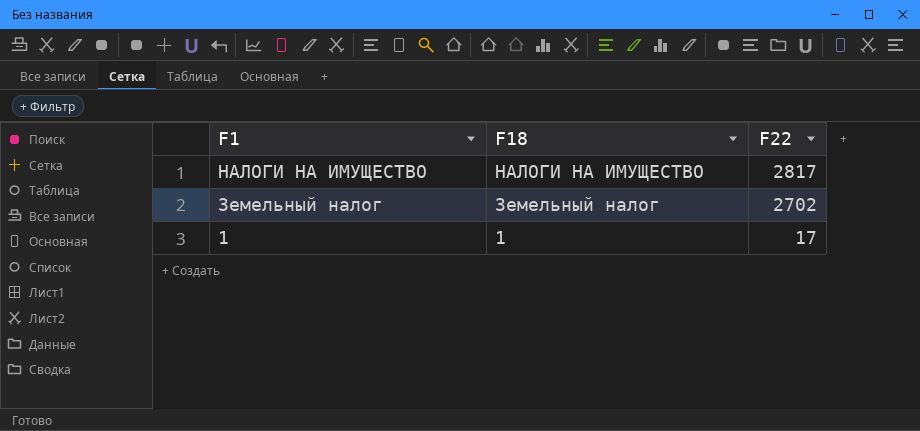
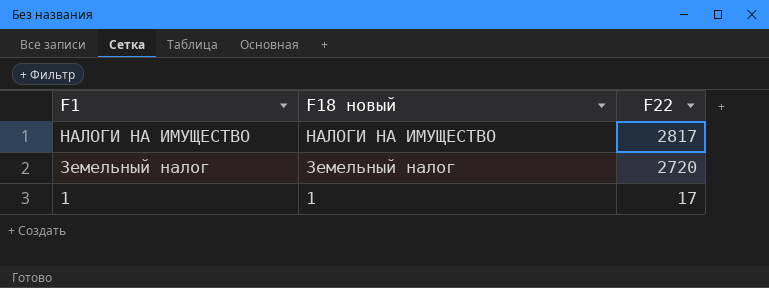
column name: F18 -> F18 новый
Земельный налог | F22: 2702 -> 2720

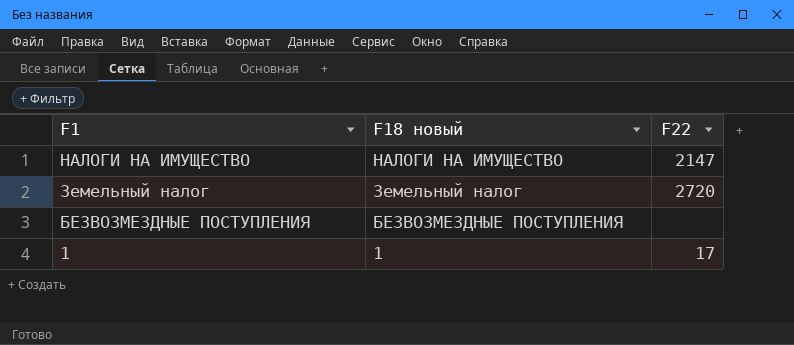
НАЛОГИ НА ИМУЩЕСТВО | F22: 2817 -> 2147
row БЕЗВОЗМЕЗДНЫЕ ПОСТУПЛЕНИЯ: none -> БЕЗВОЗМЕЗДНЫЕ ПОСТУПЛЕНИЯ | none

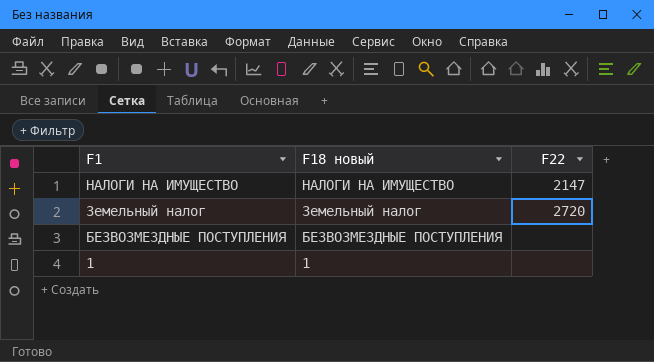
1 | F22: 17 -> none

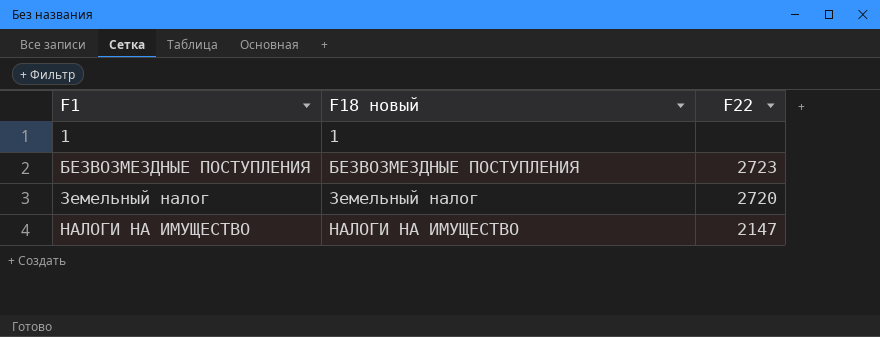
row order: F1 descending -> F1 ascending
БЕЗВОЗМЕЗДНЫЕ ПОСТУПЛЕНИЯ | F22: none -> 2723

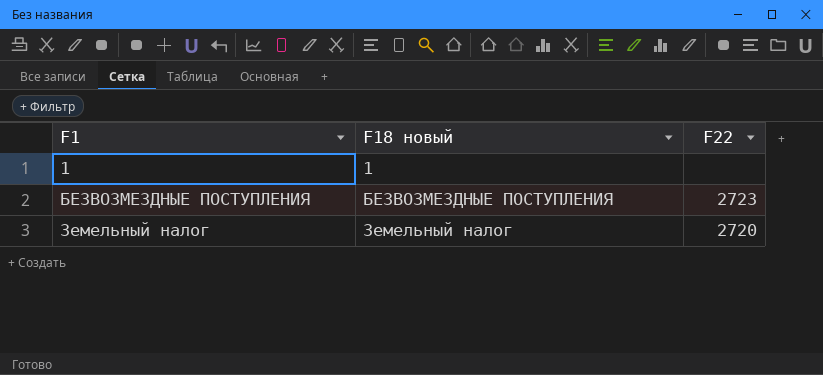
row НАЛОГИ НА ИМУЩЕСТВО: НАЛОГИ НА ИМУЩЕСТВО | 2147 -> none

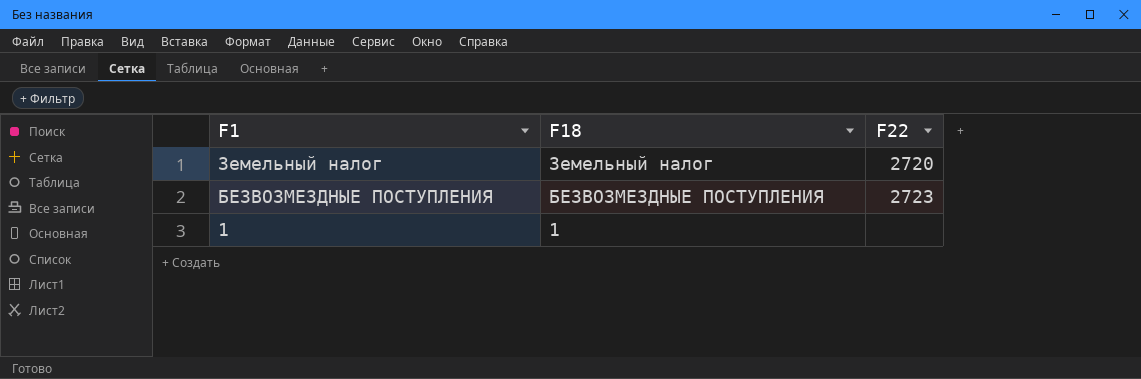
row order: F1 ascending -> F1 descending
column name: F18 новый -> F18

